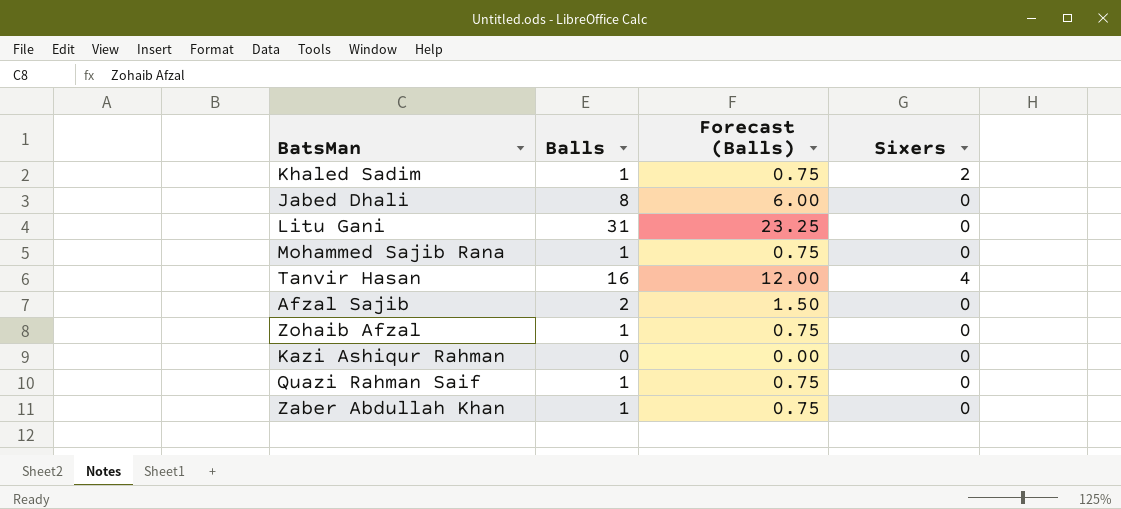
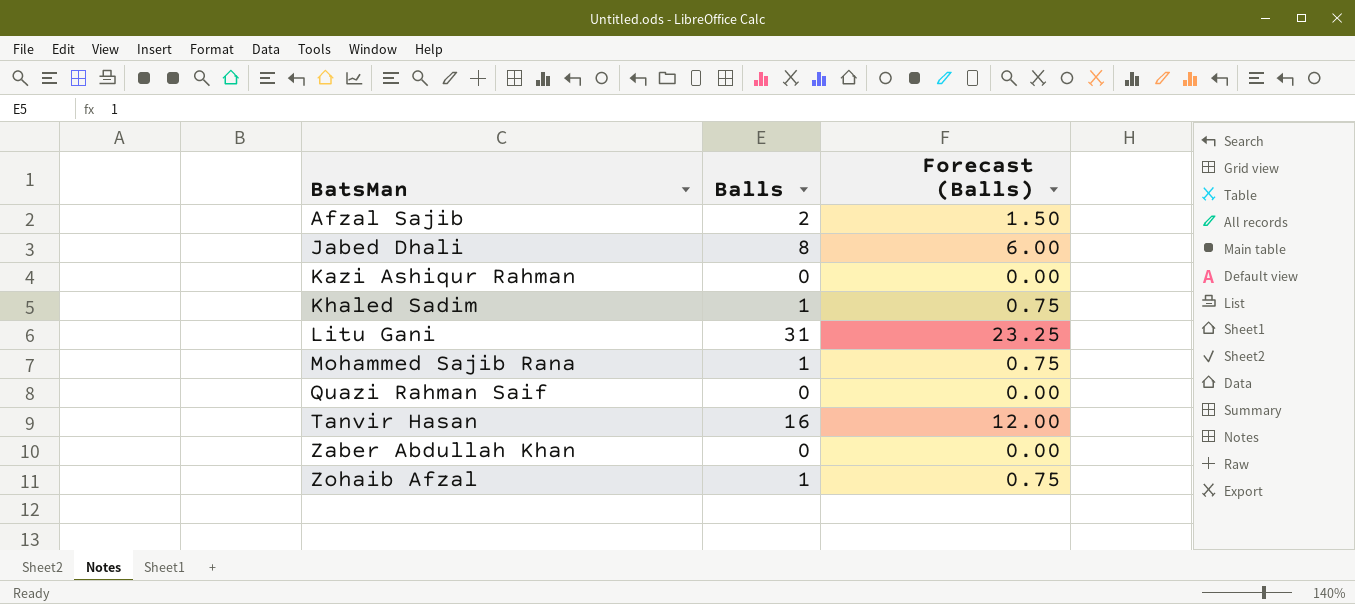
row order: none -> BatsMan ascending
column Sixers | position: 4 -> none
Quazi Rahman Saif | Balls: 1 -> 0
Quazi Rahman Saif | Forecast (Balls): 0.75 -> 0.00
Zaber Abdullah Khan | Balls: 1 -> 0
Zaber Abdullah Khan | Forecast (Balls): 0.75 -> 0.00

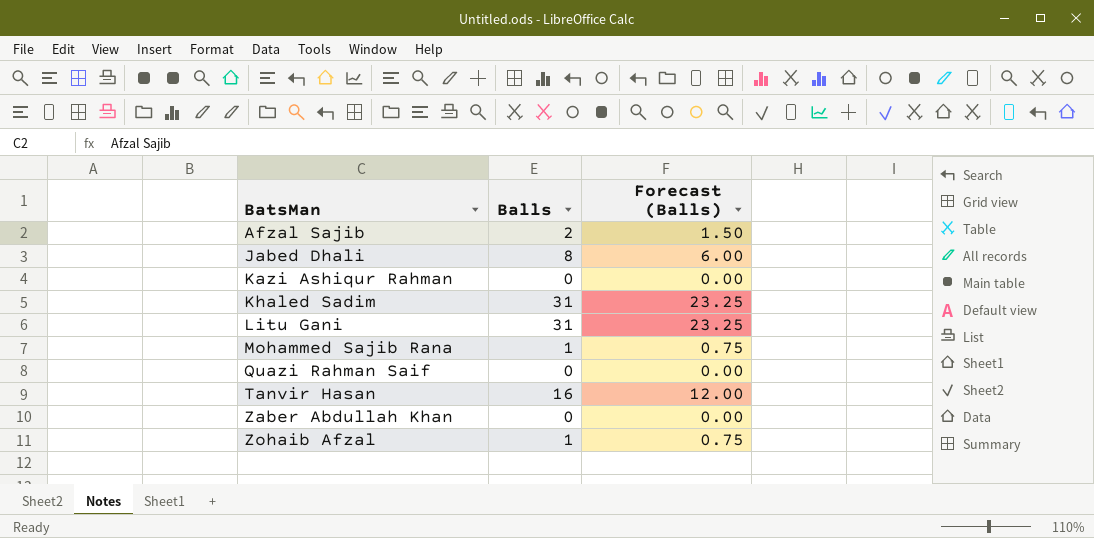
Khaled Sadim | Balls: 1 -> 31
Khaled Sadim | Forecast (Balls): 0.75 -> 23.25

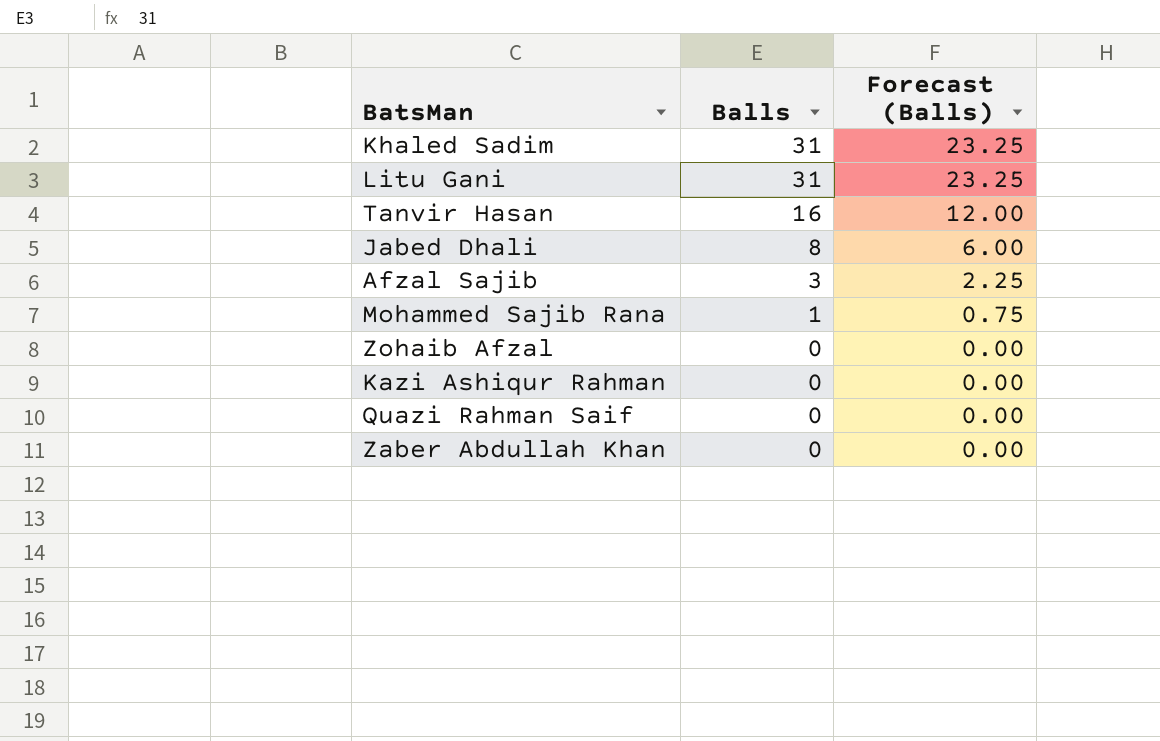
row order: BatsMan ascending -> Balls descending
Afzal Sajib | Balls: 2 -> 3
Afzal Sajib | Forecast (Balls): 1.50 -> 2.25
Zohaib Afzal | Balls: 1 -> 0
Zohaib Afzal | Forecast (Balls): 0.75 -> 0.00

